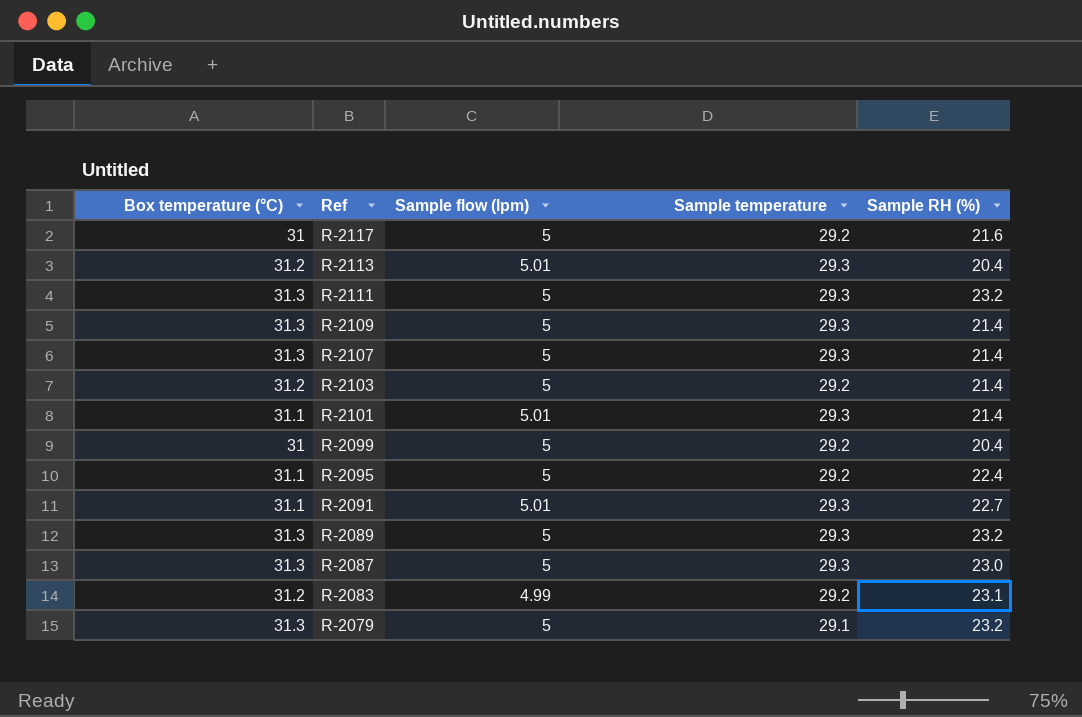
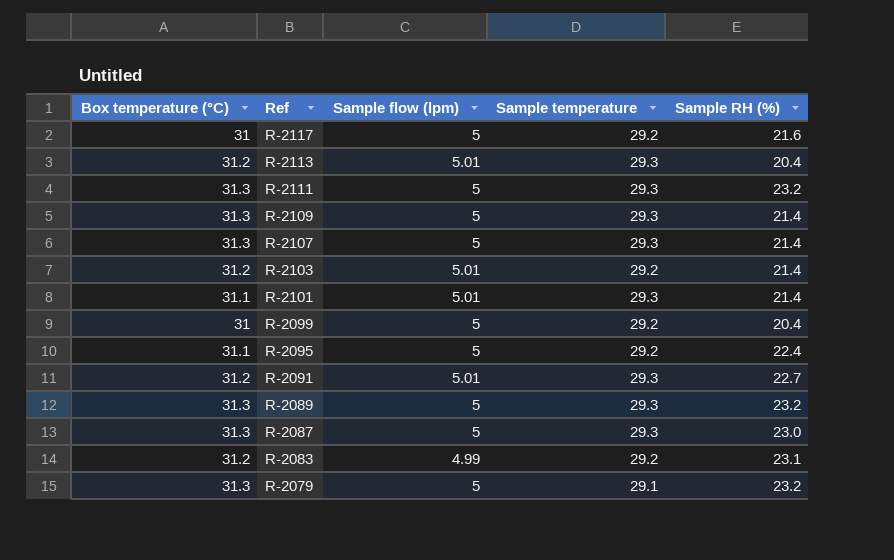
R-2103 | Sample flow (lpm): 5 -> 5.01
R-2091 | Box temperature (°C): 31.1 -> 31.2

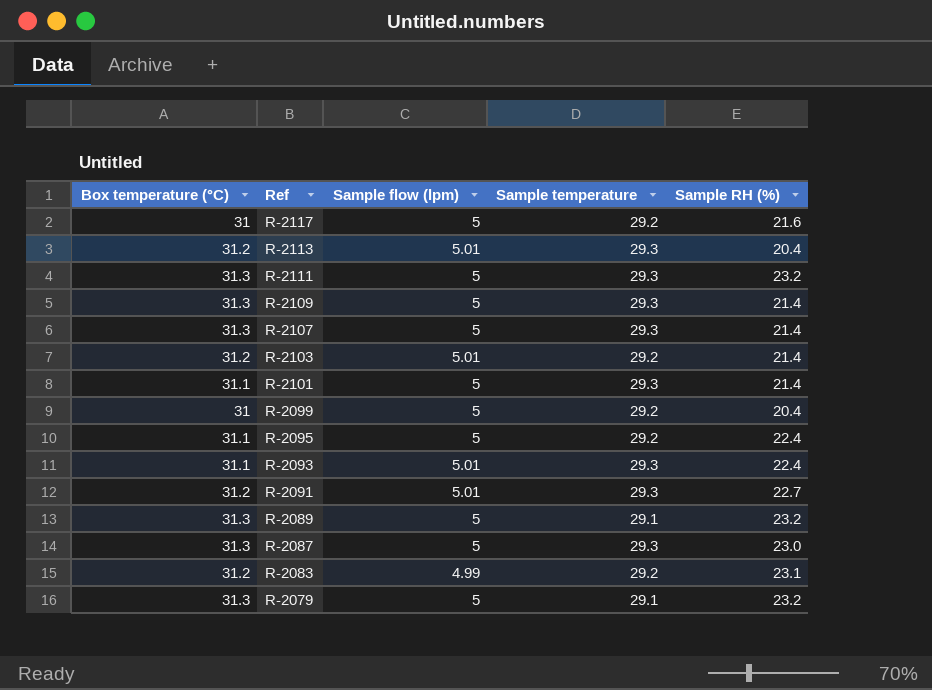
R-2101 | Sample flow (lpm): 5.01 -> 5
row R-2093: none -> 31.1 | 5.01 | 29.3 | 22.4
R-2089 | Sample temperature: 29.3 -> 29.1

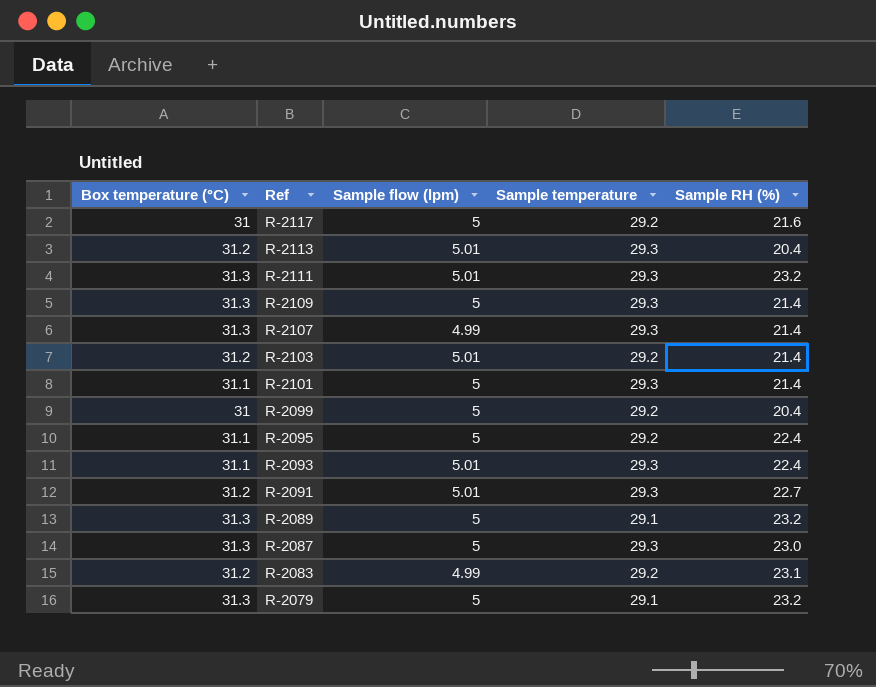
R-2111 | Sample flow (lpm): 5 -> 5.01
R-2107 | Sample flow (lpm): 5 -> 4.99

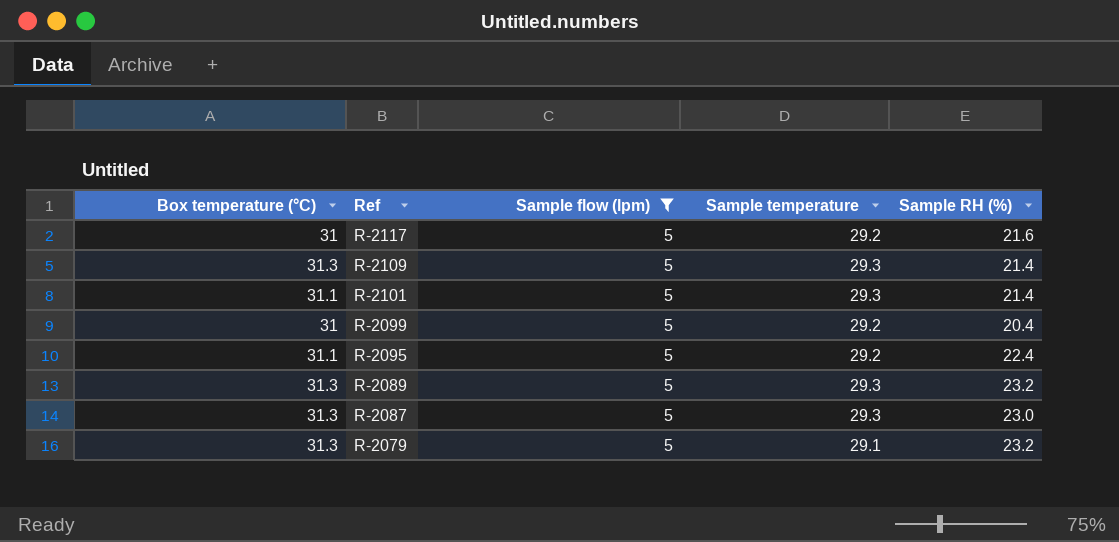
filter: none -> Sample flow (lpm) = 5
R-2089 | Sample temperature: 29.1 -> 29.3

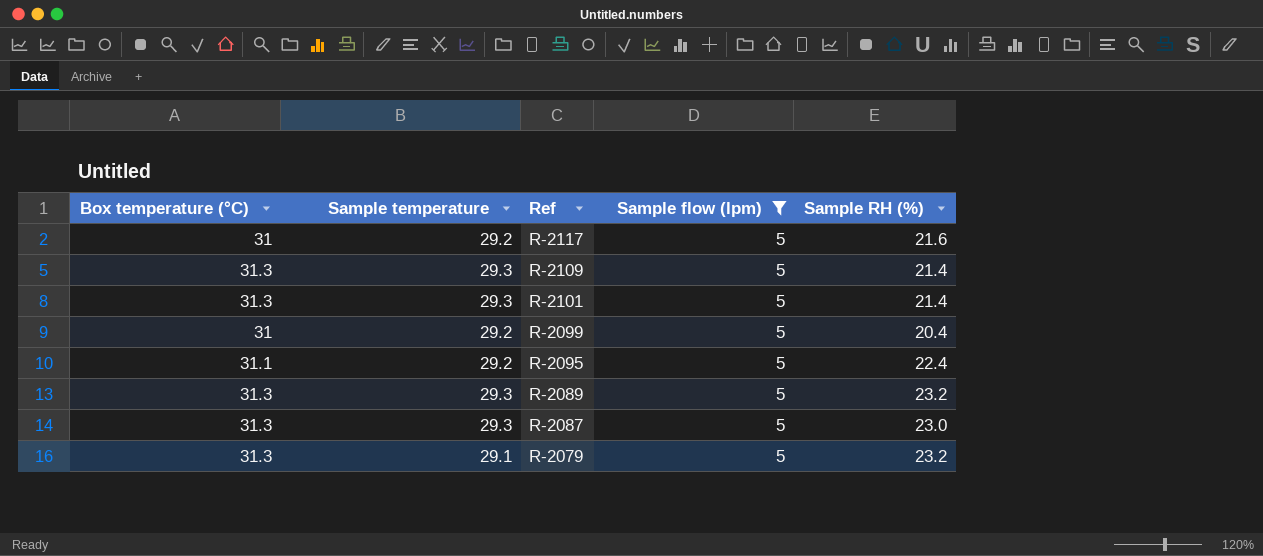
column Sample temperature | position: 4 -> 2
R-2101 | Box temperature (°C): 31.1 -> 31.3

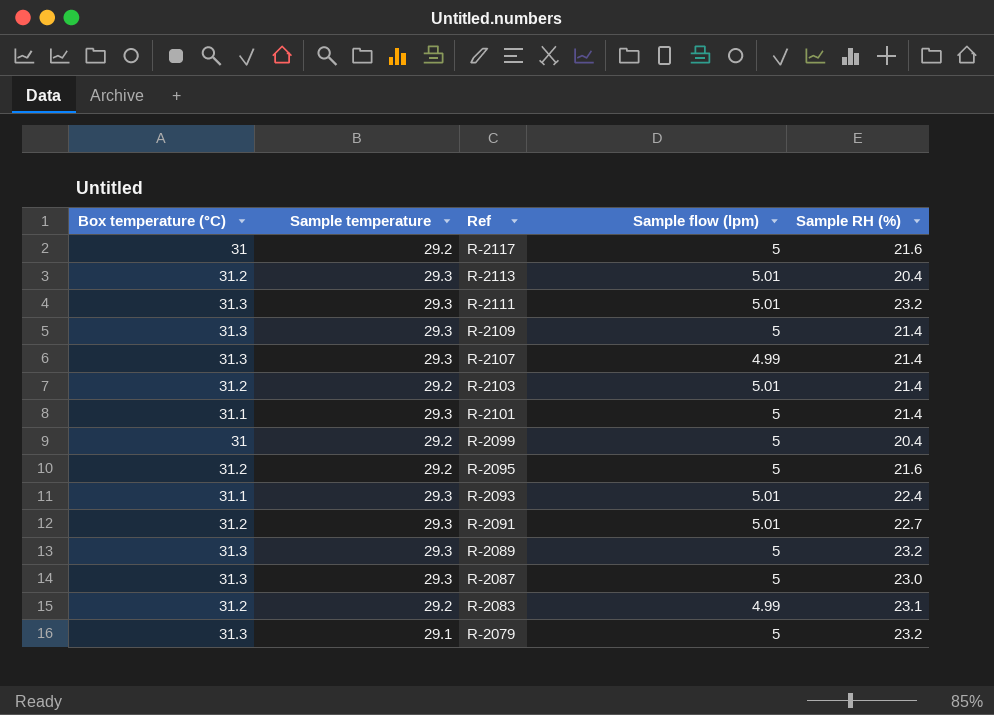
filter: Sample flow (lpm) = 5 -> none
R-2101 | Box temperature (°C): 31.3 -> 31.1
R-2095 | Box temperature (°C): 31.1 -> 31.2
R-2095 | Sample RH (%): 22.4 -> 21.6

